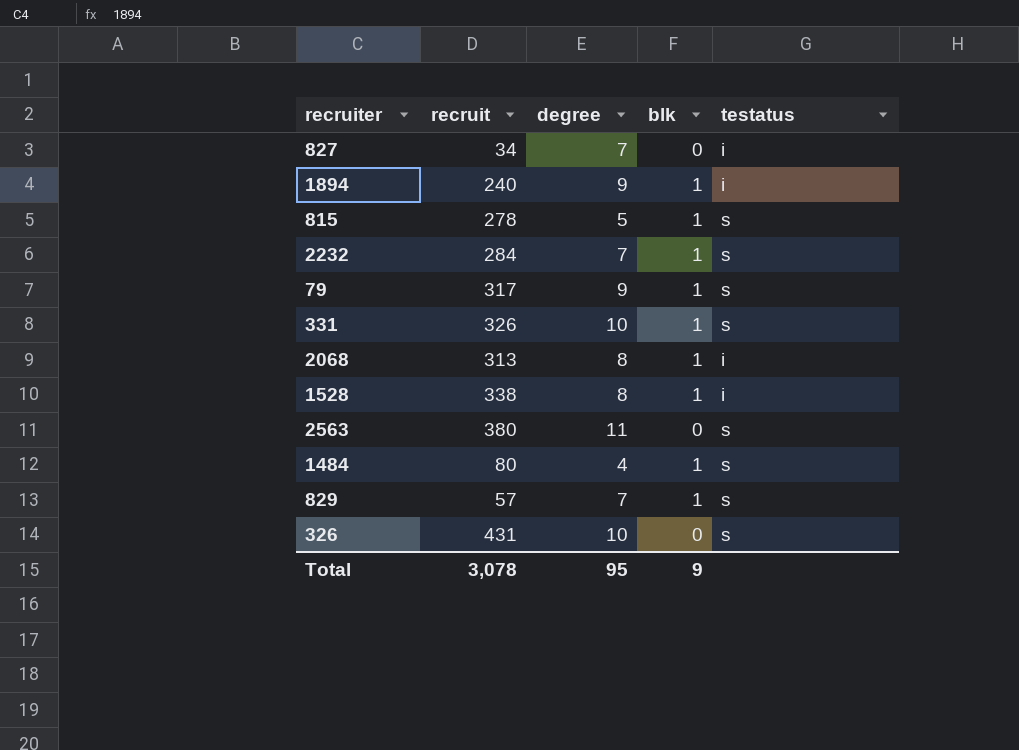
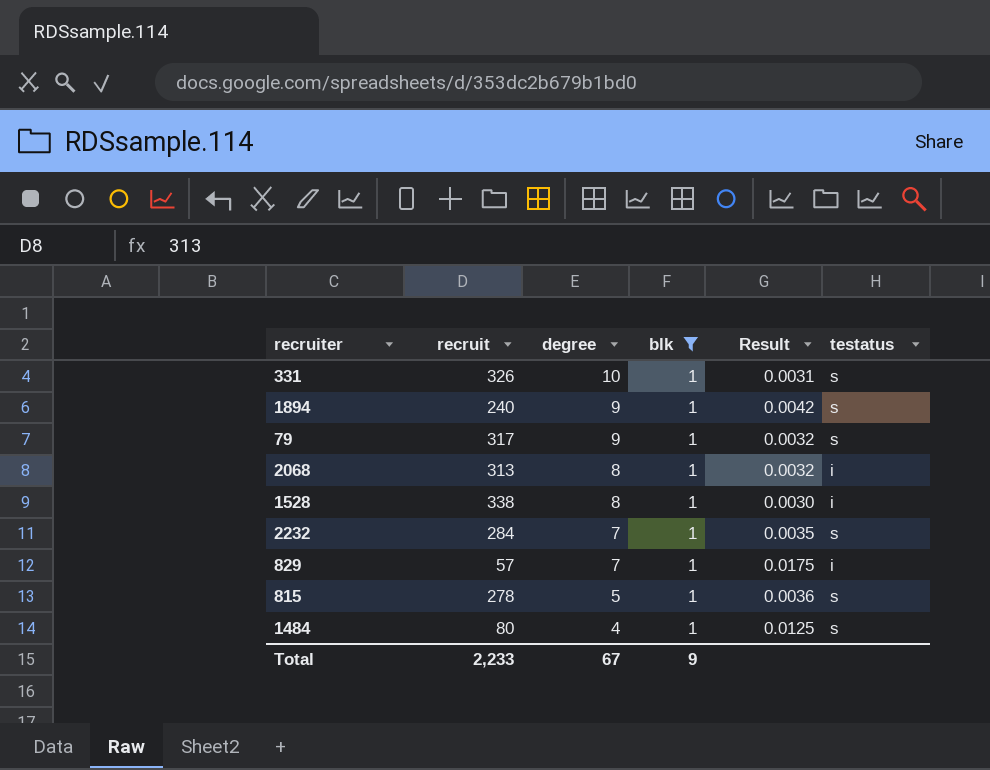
filter: none -> blk = 1
row order: none -> degree descending
column Result | formula: none -> [blk] / [recruit]
1894 | testatus: i -> s
829 | testatus: s -> i
Total | recruit: 3,078 -> 2,233
Total | degree: 95 -> 67

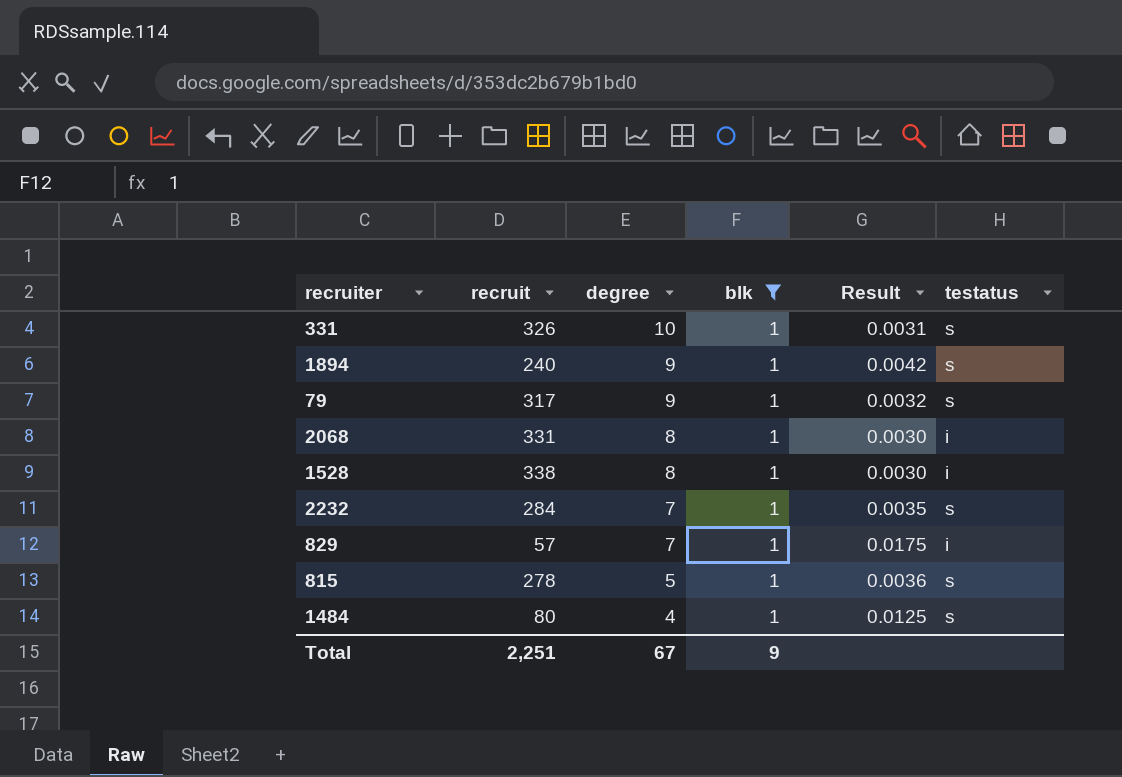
2068 | recruit: 313 -> 331
2068 | Result: 0.0032 -> 0.0030
Total | recruit: 2,233 -> 2,251

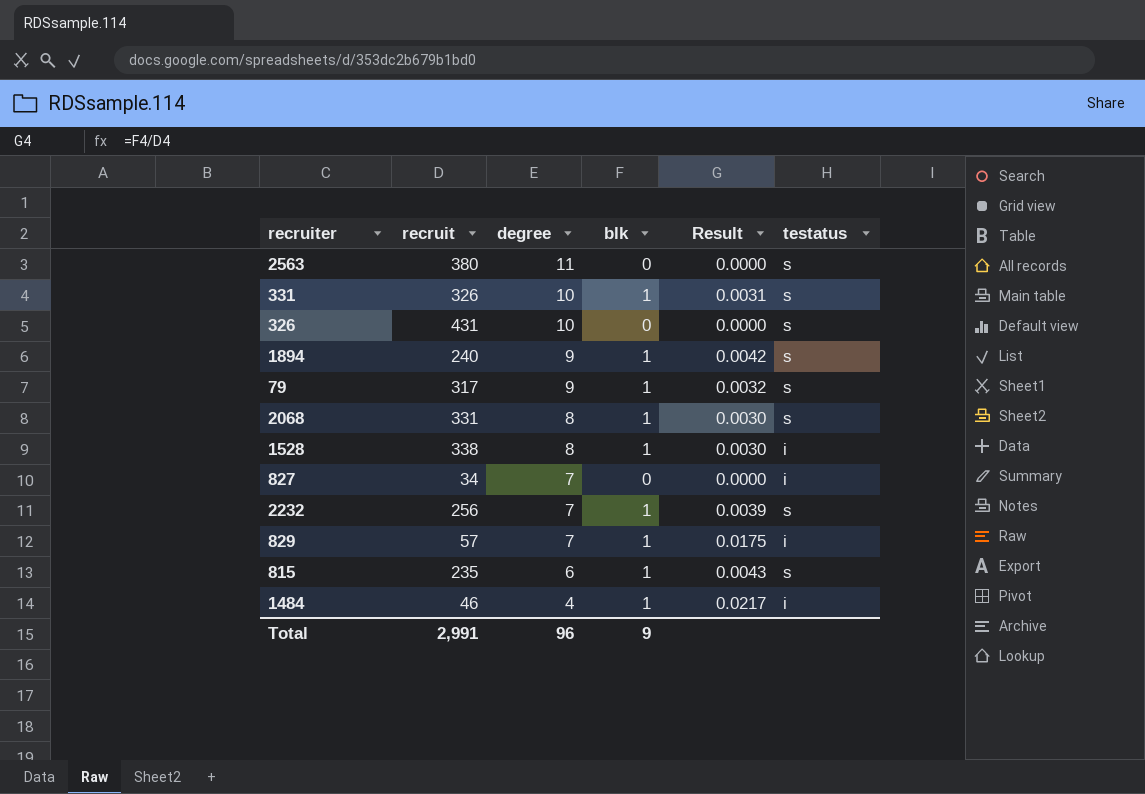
filter: blk = 1 -> none
2068 | testatus: i -> s
2232 | recruit: 284 -> 256
2232 | Result: 0.0035 -> 0.0039
815 | recruit: 278 -> 235
815 | degree: 5 -> 6
815 | Result: 0.0036 -> 0.0043
1484 | recruit: 80 -> 46
1484 | Result: 0.0125 -> 0.0217
1484 | testatus: s -> i
Total | recruit: 2,251 -> 2,991
Total | degree: 67 -> 96

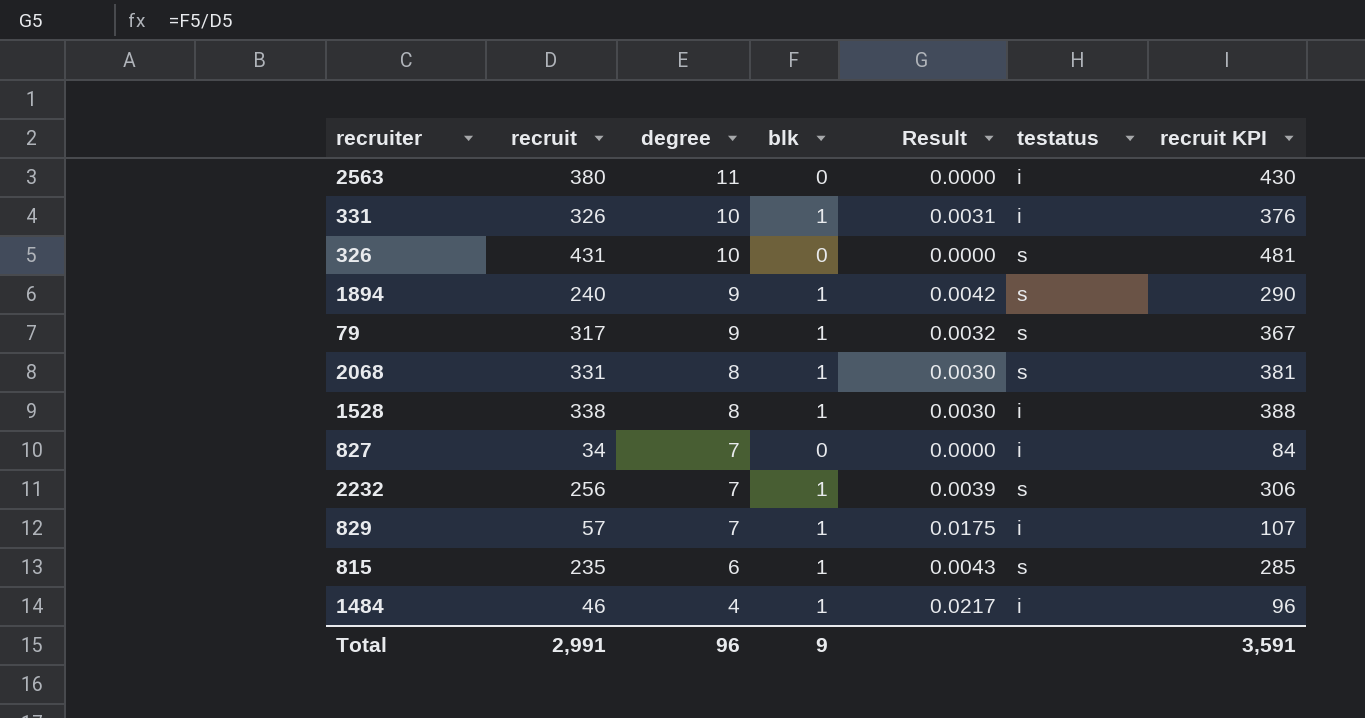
column recruit KPI | formula: none -> [recruit] + 50
2563 | testatus: s -> i
331 | testatus: s -> i

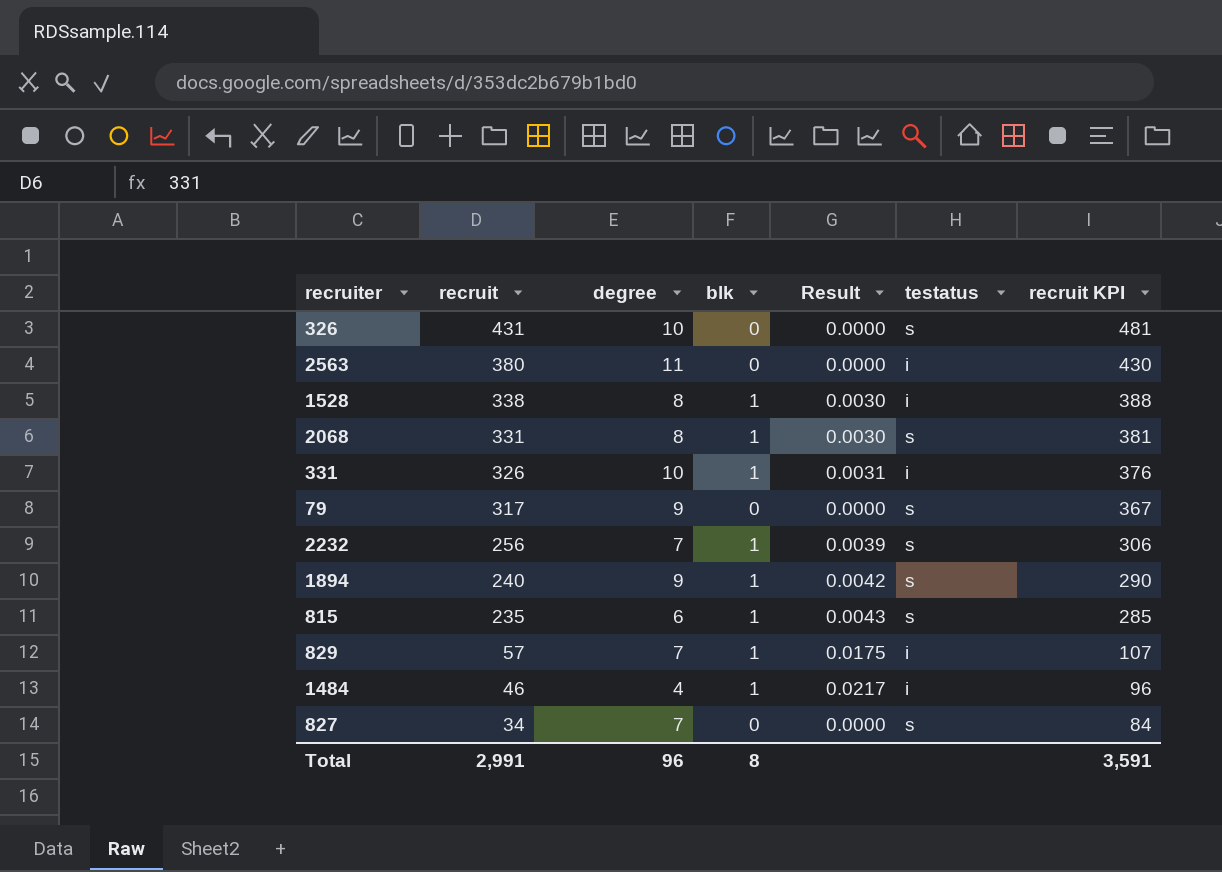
row order: degree descending -> recruit descending
79 | blk: 1 -> 0
79 | Result: 0.0032 -> 0.0000
827 | testatus: i -> s
Total | blk: 9 -> 8

